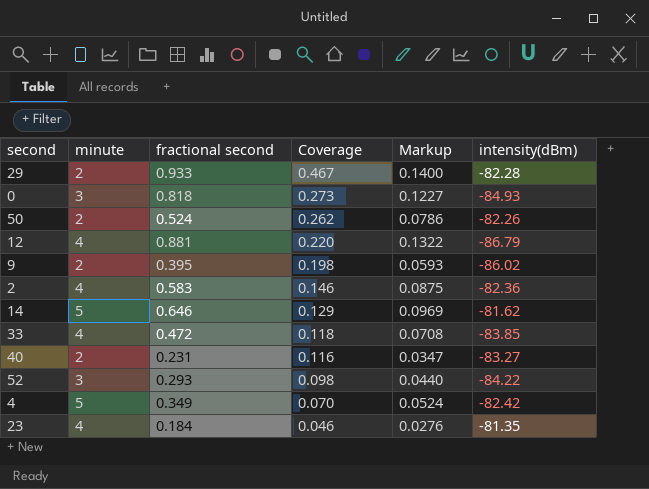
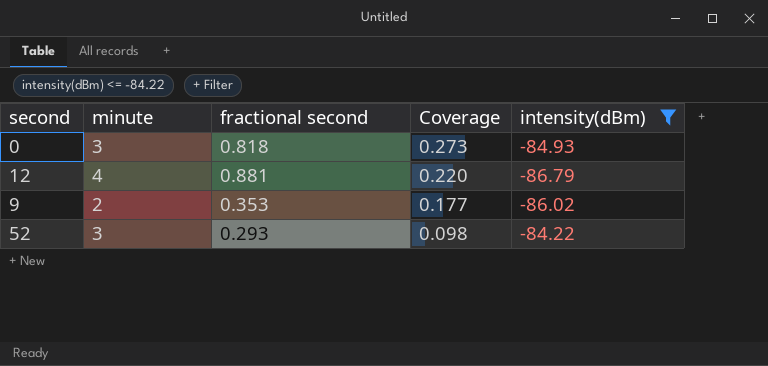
filter: none -> intensity(dBm) <= -84.22
column Markup | formula: [fractional second] * 0.15 -> none
9 | fractional second: 0.395 -> 0.353
9 | Coverage: 0.198 -> 0.177

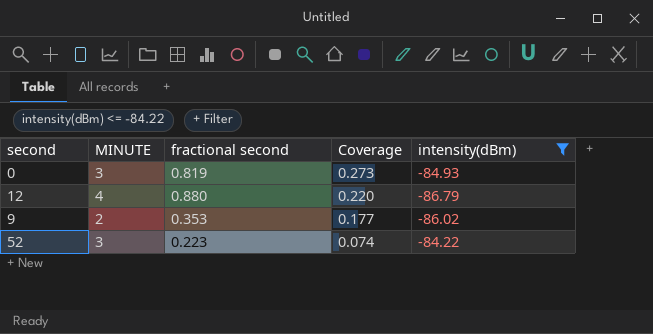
column name: minute -> MINUTE
0 | fractional second: 0.818 -> 0.819
12 | fractional second: 0.881 -> 0.880
52 | fractional second: 0.293 -> 0.223
52 | Coverage: 0.098 -> 0.074

